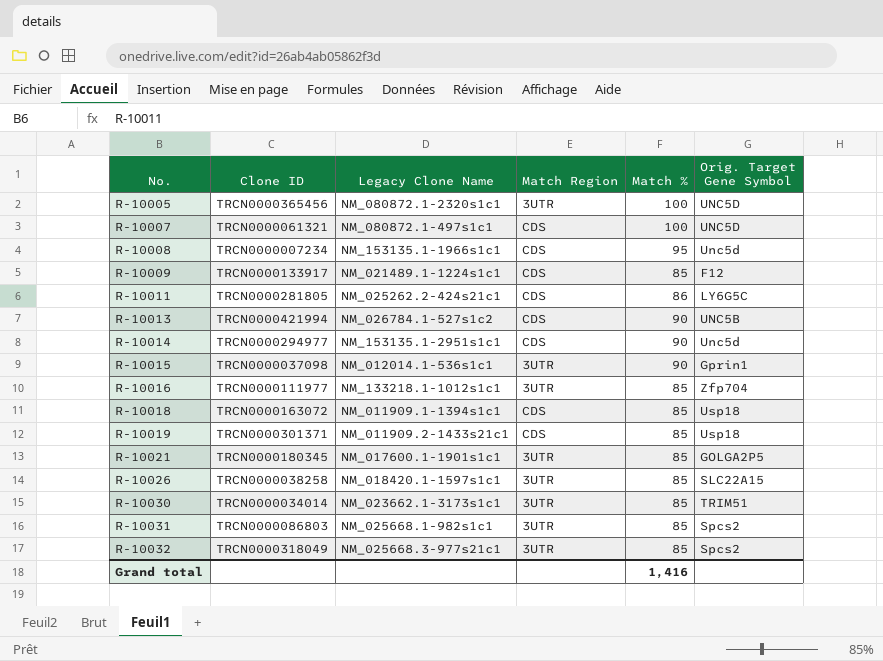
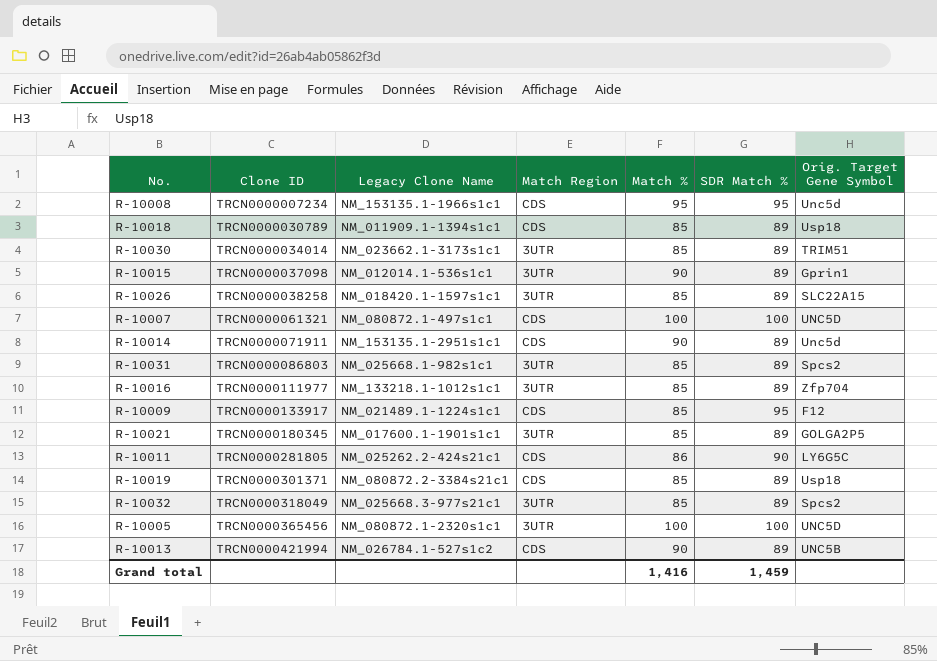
row order: No. ascending -> Clone ID ascending
column SDR Match % | position: none -> 6
R-10018 | Clone ID: TRCN0000163072 -> TRCN0000030789
R-10014 | Clone ID: TRCN0000294977 -> TRCN0000071911
R-10019 | Legacy Clone Name: NM_011909.2-1433s21c1 -> NM_080872.2-3384s21c1

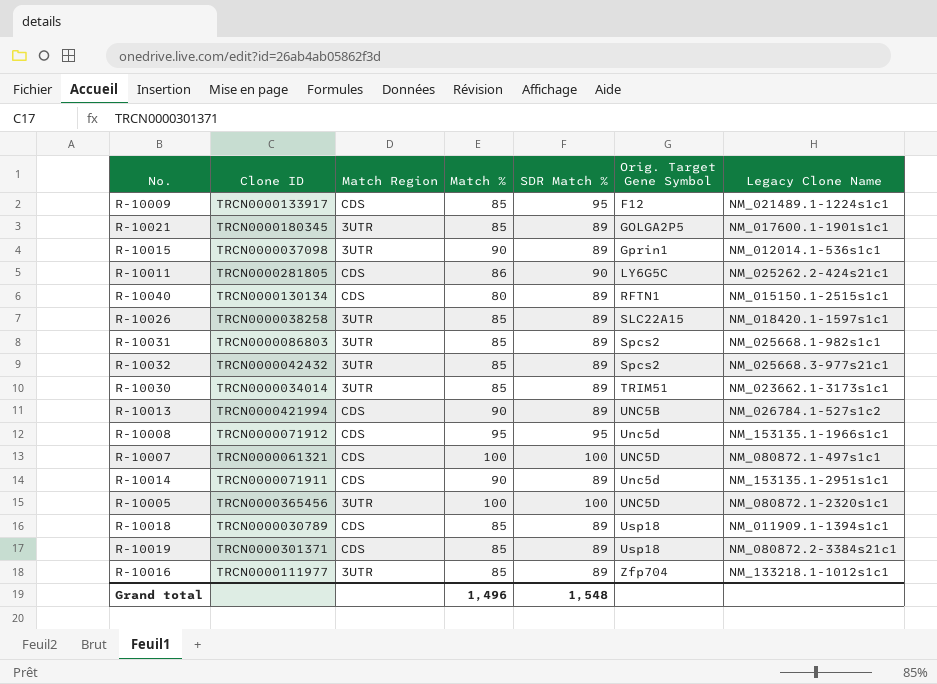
row order: Clone ID ascending -> Orig. Target Gene Symbol ascending
column Legacy Clone Name | position: 3 -> 7
row R-10040: none -> TRCN0000130134 | CDS | 80 | 89 | RFTN1 | NM_015150.1-2515s1c1
R-10032 | Clone ID: TRCN0000318049 -> TRCN0000042432
R-10008 | Clone ID: TRCN0000007234 -> TRCN0000071912
Grand total | Match %: 1,416 -> 1,496
Grand total | SDR Match %: 1,459 -> 1,548

